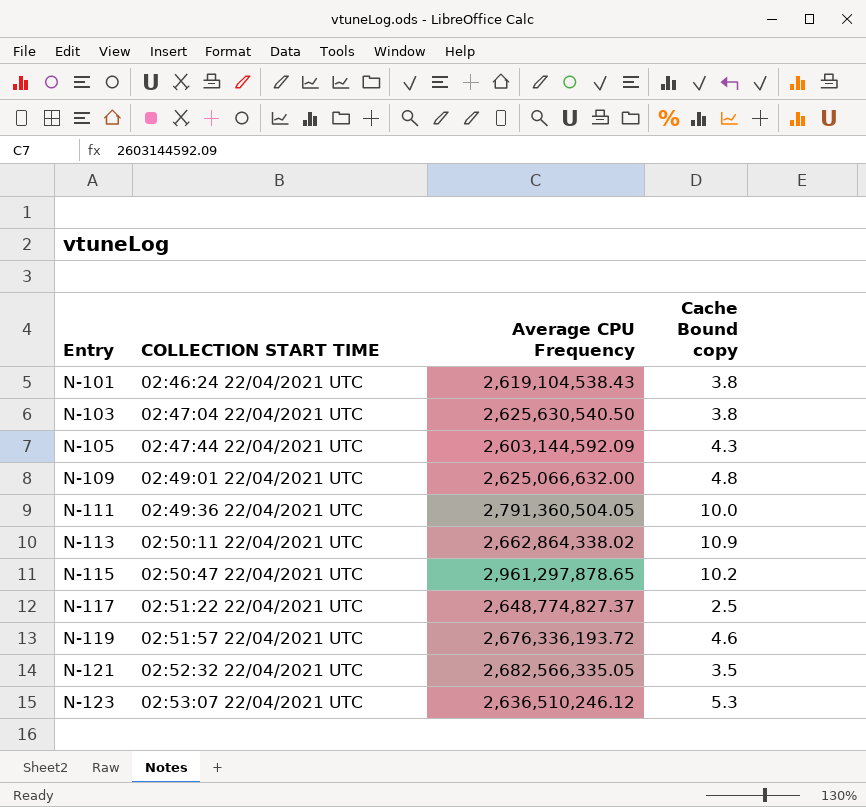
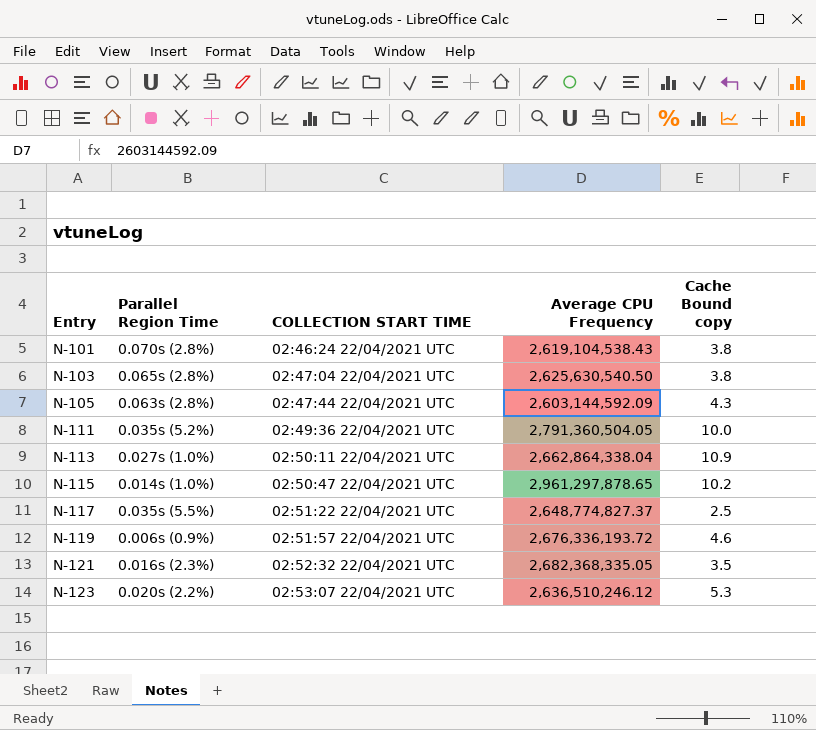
column Parallel Region Time | position: none -> 2
row N-109: 02:49:01 22/04/2021 UTC | 2,625,066,632.00 | 4.8 -> none
N-113 | Average CPU Frequency: 2,662,864,338.02 -> 2,662,864,338.04
N-121 | Average CPU Frequency: 2,682,566,335.05 -> 2,682,368,335.05

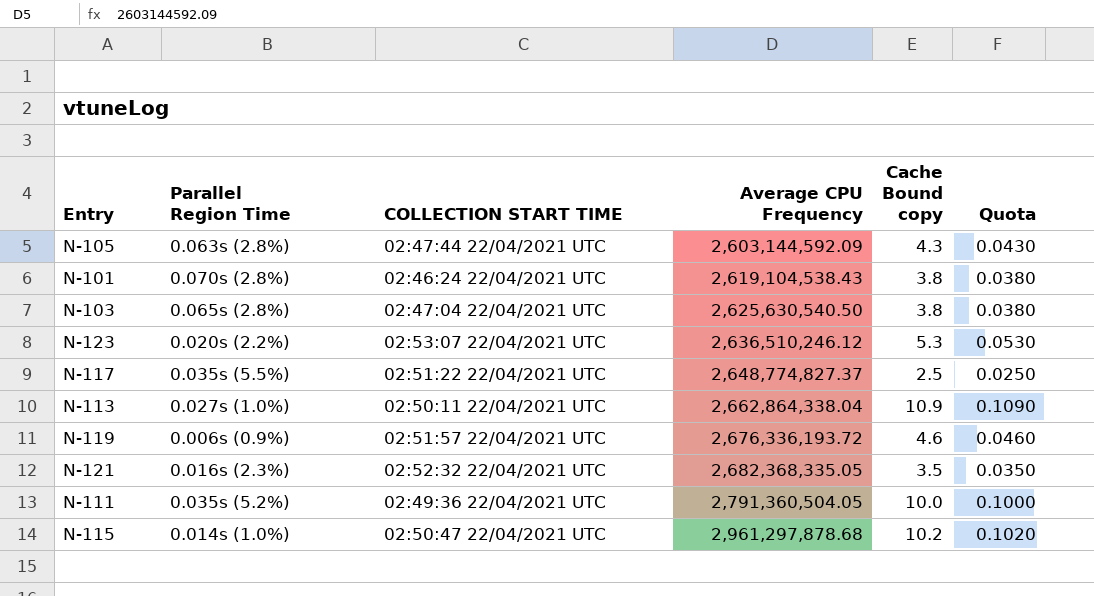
row order: Entry ascending -> Average CPU Frequency ascending
column Quota | formula: none -> [Cache Bound copy] * 0.01
N-115 | Average CPU Frequency: 2,961,297,878.65 -> 2,961,297,878.68

